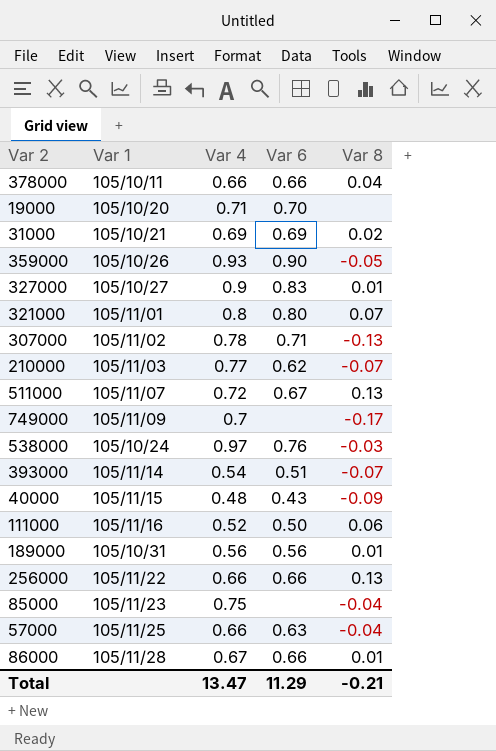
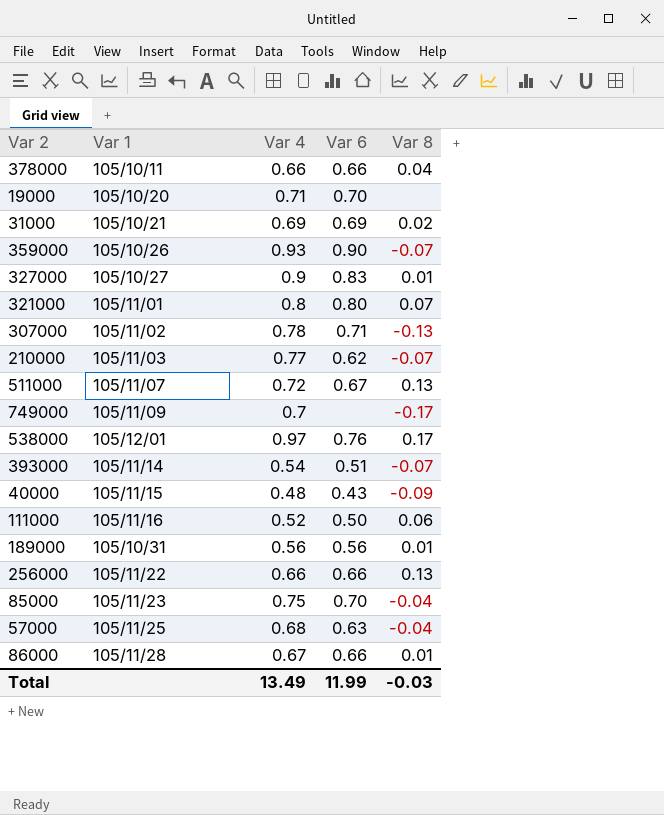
359000 | Var 8: -0.05 -> -0.07
538000 | Var 1: 105/10/24 -> 105/12/01
538000 | Var 8: -0.03 -> 0.17
85000 | Var 6: none -> 0.70
57000 | Var 4: 0.66 -> 0.68
Total | Var 4: 13.47 -> 13.49
Total | Var 6: 11.29 -> 11.99
Total | Var 8: -0.21 -> -0.03

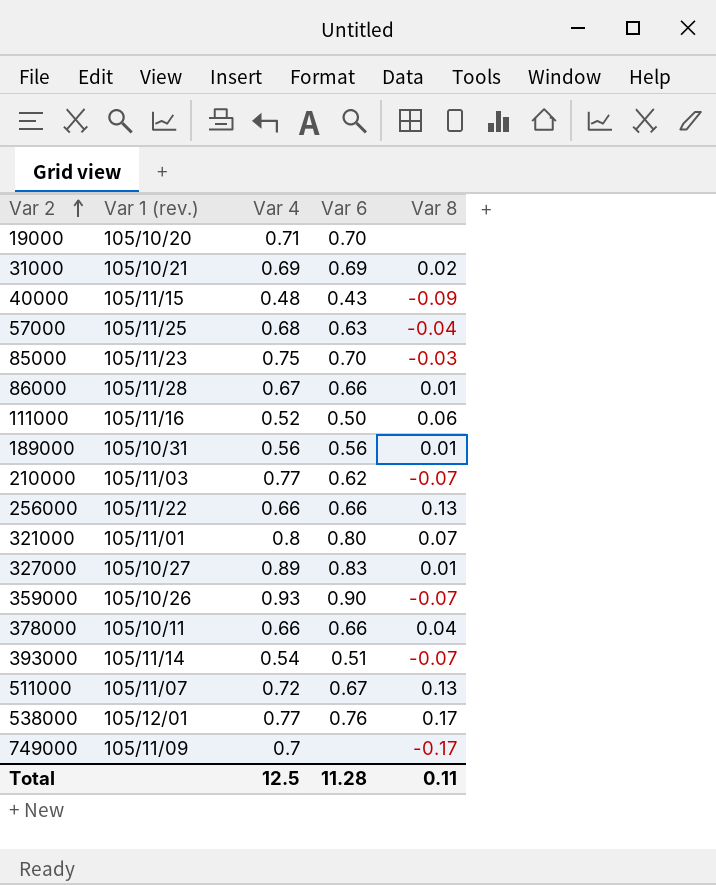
row order: none -> Var 2 ascending
column name: Var 1 -> Var 1 (rev.)
row 307000: 105/11/02 | 0.78 | 0.71 | -0.13 -> none
85000 | Var 8: -0.04 -> -0.03
327000 | Var 4: 0.9 -> 0.89
538000 | Var 4: 0.97 -> 0.77
Total | Var 4: 13.49 -> 12.5
Total | Var 6: 11.99 -> 11.28
Total | Var 8: -0.03 -> 0.11

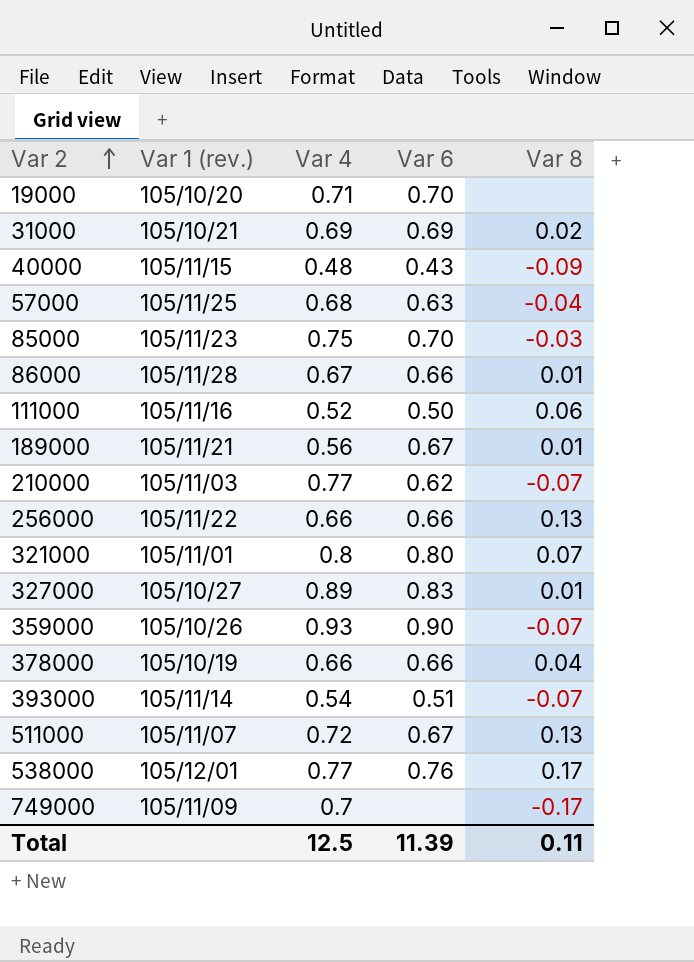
189000 | Var 1 (rev.): 105/10/31 -> 105/11/21
189000 | Var 6: 0.56 -> 0.67
378000 | Var 1 (rev.): 105/10/11 -> 105/10/19
Total | Var 6: 11.28 -> 11.39

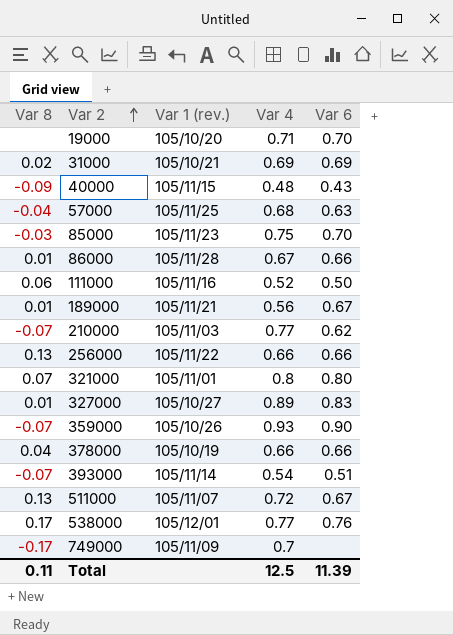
column Var 8 | position: 5 -> 1

